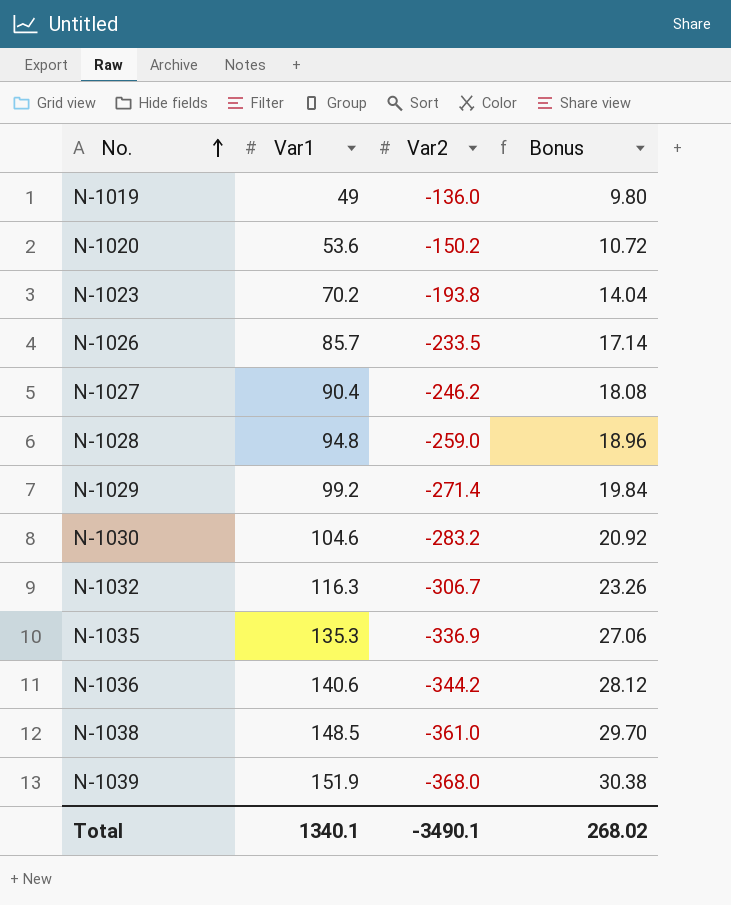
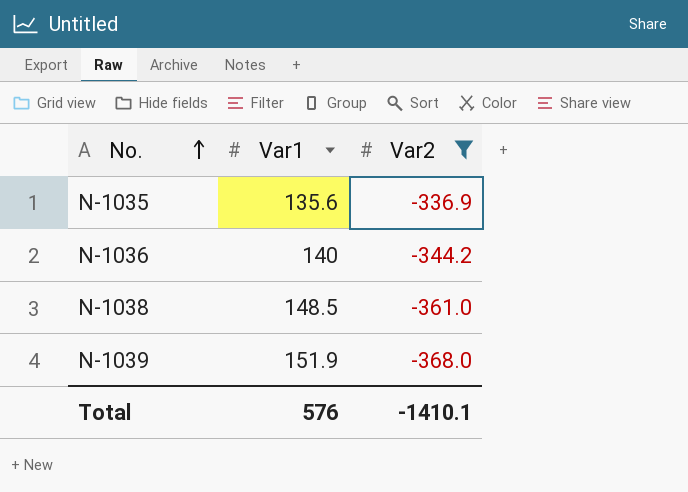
filter: none -> Var2 <= -336.9
column Bonus | formula: [Var1] * 0.2 -> none
N-1035 | Var1: 135.3 -> 135.6
N-1036 | Var1: 140.6 -> 140
Total | Var1: 1340.1 -> 576
Total | Var2: -3490.1 -> -1410.1

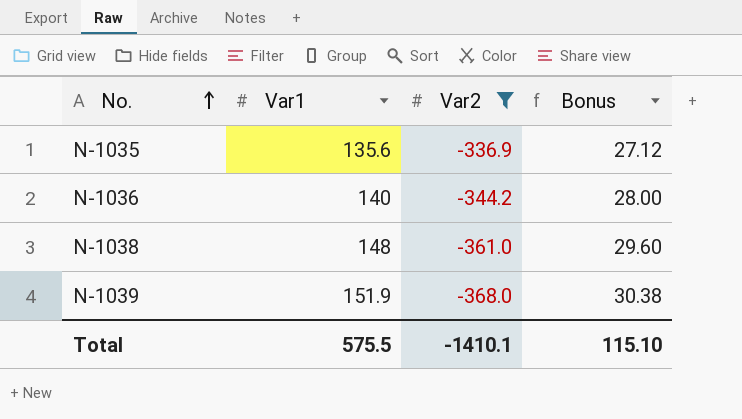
column Bonus | formula: none -> [Var1] * 0.2
N-1038 | Var1: 148.5 -> 148
Total | Var1: 576 -> 575.5

